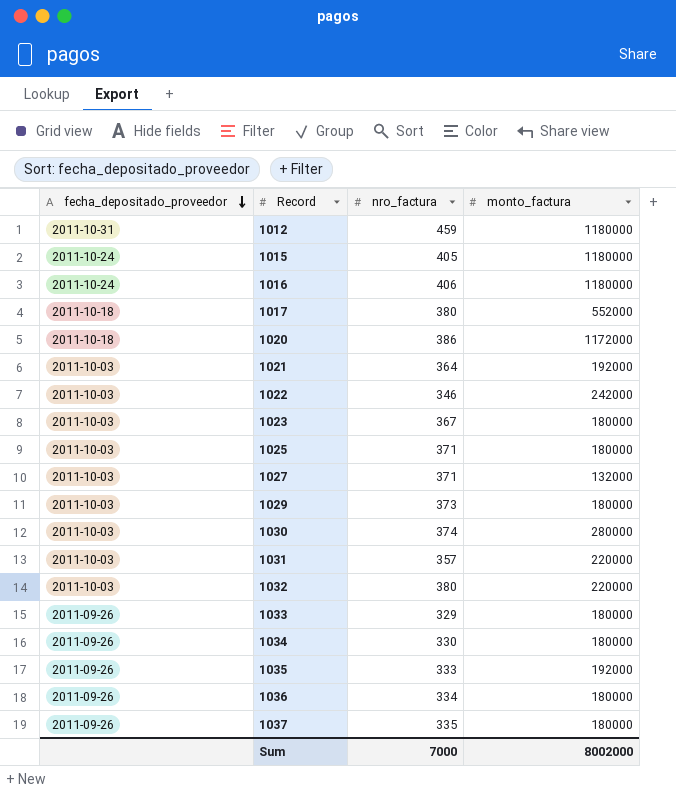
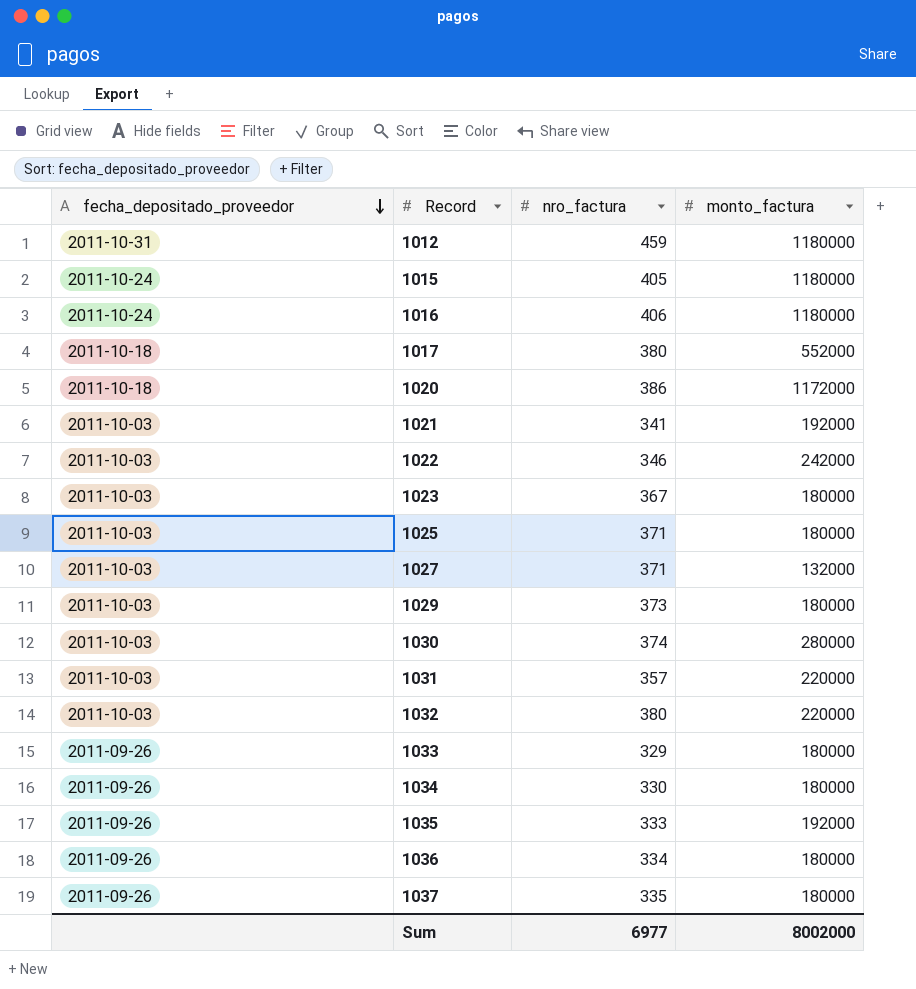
1021 | nro_factura: 364 -> 341
Sum | nro_factura: 7000 -> 6977

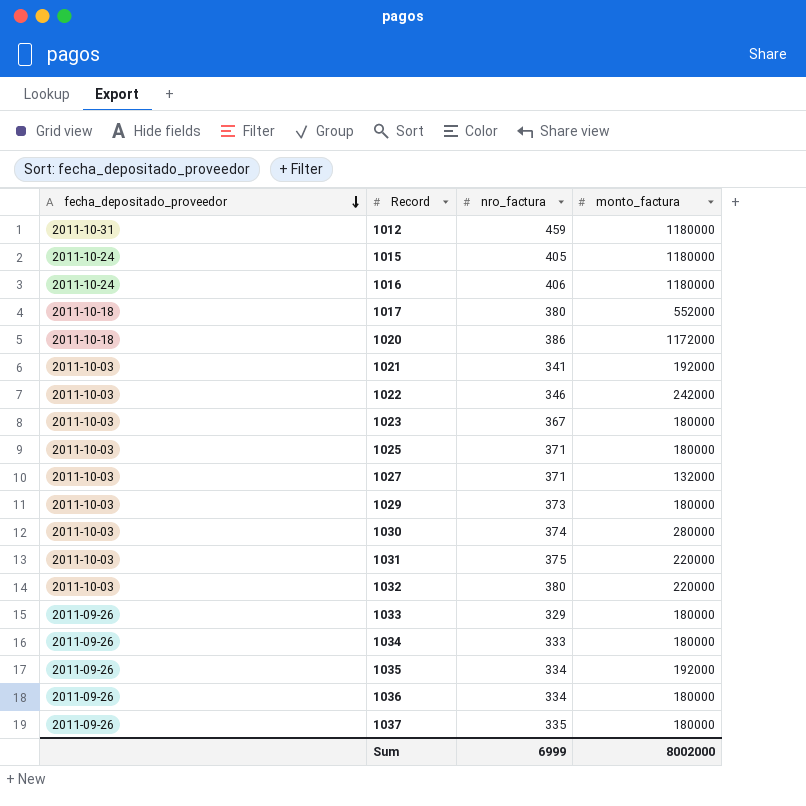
1031 | nro_factura: 357 -> 375
1034 | nro_factura: 330 -> 333
1035 | nro_factura: 333 -> 334
Sum | nro_factura: 6977 -> 6999

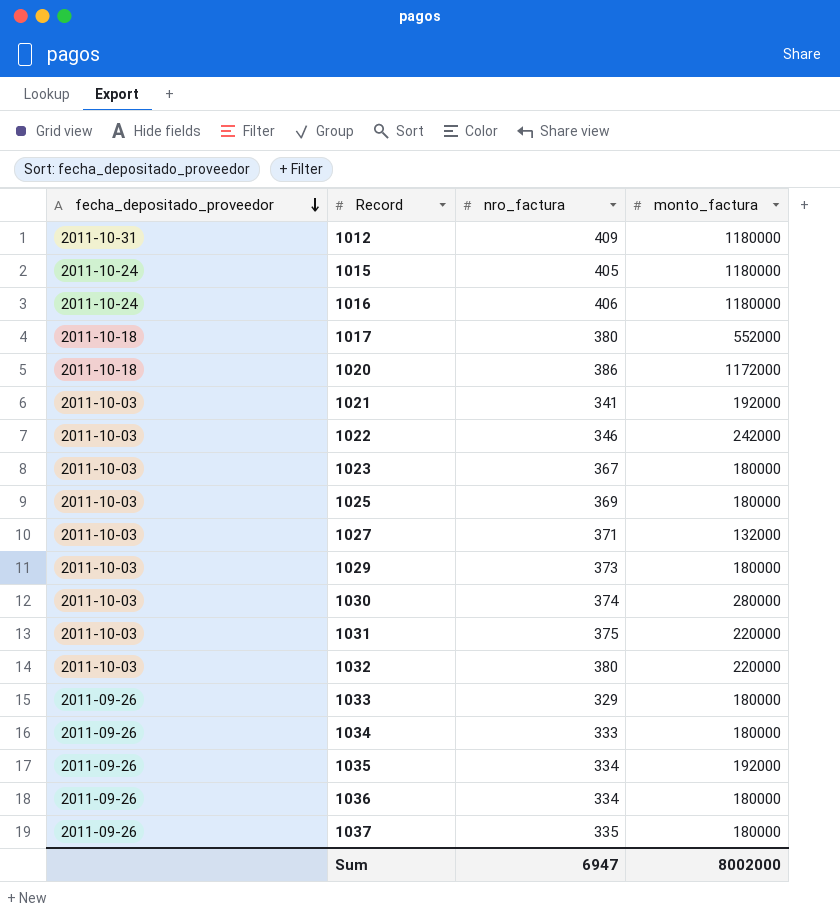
1012 | nro_factura: 459 -> 409
1025 | nro_factura: 371 -> 369
Sum | nro_factura: 6999 -> 6947

